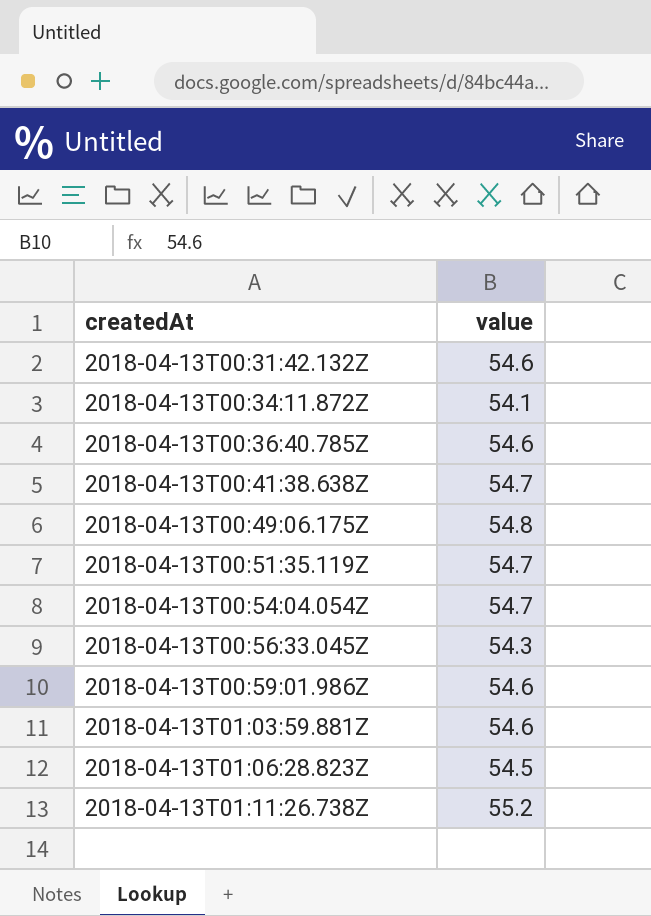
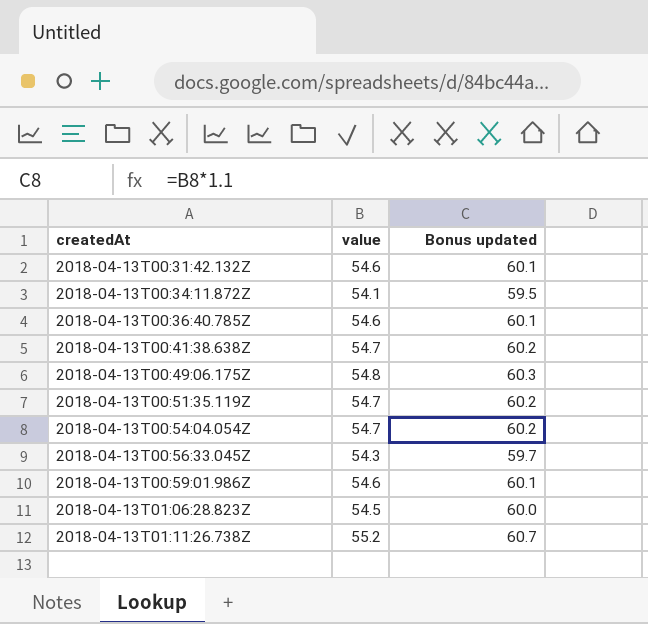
column Bonus updated | formula: none -> [value] * 1.1
row 2018-04-13T01:03:59.881Z: 54.6 -> none

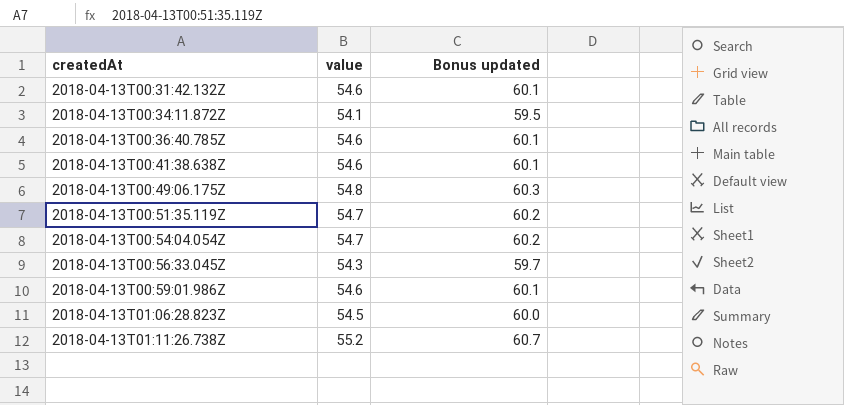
2018-04-13T00:41:38.638Z | value: 54.7 -> 54.6
2018-04-13T00:41:38.638Z | Bonus updated: 60.2 -> 60.1

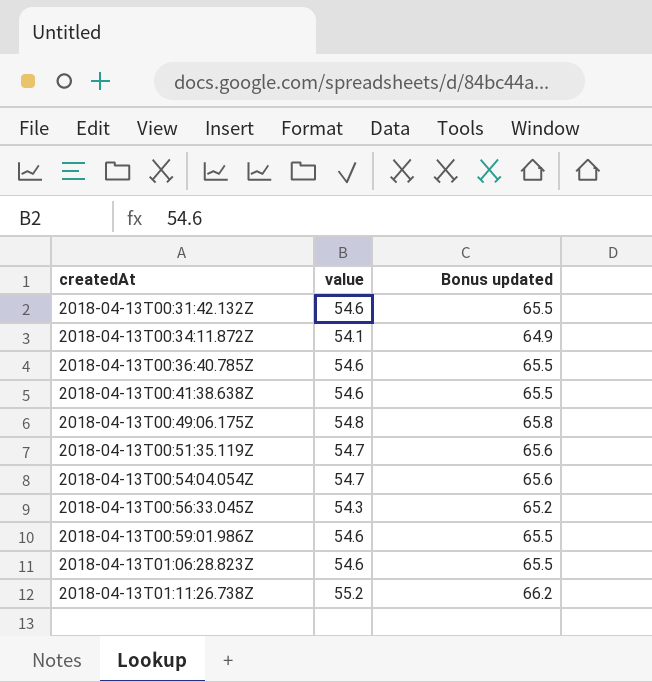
column Bonus updated | formula: [value] * 1.1 -> [value] * 1.2
2018-04-13T01:06:28.823Z | value: 54.5 -> 54.6

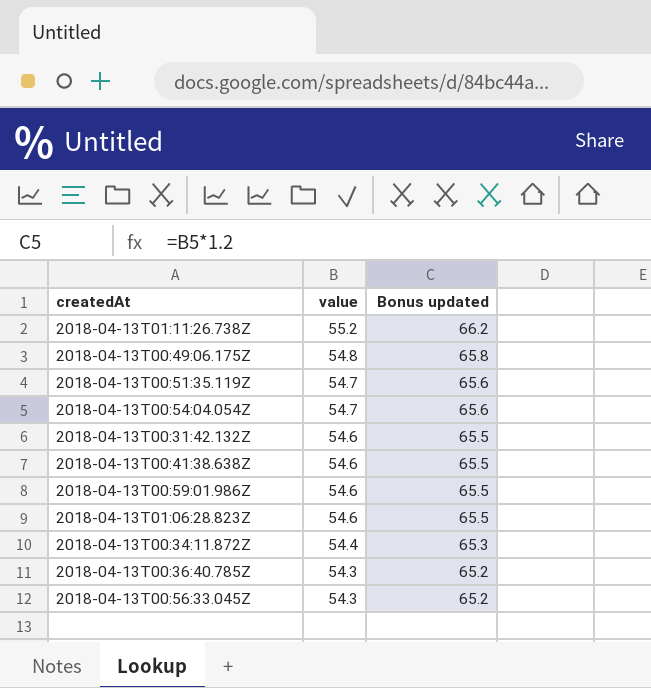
row order: createdAt ascending -> value descending
2018-04-13T00:34:11.872Z | value: 54.1 -> 54.4
2018-04-13T00:34:11.872Z | Bonus updated: 64.9 -> 65.3
2018-04-13T00:36:40.785Z | value: 54.6 -> 54.3
2018-04-13T00:36:40.785Z | Bonus updated: 65.5 -> 65.2

